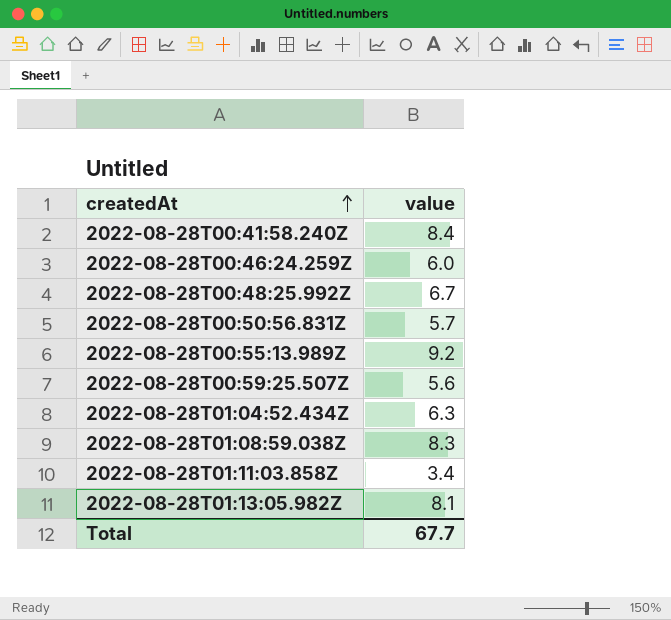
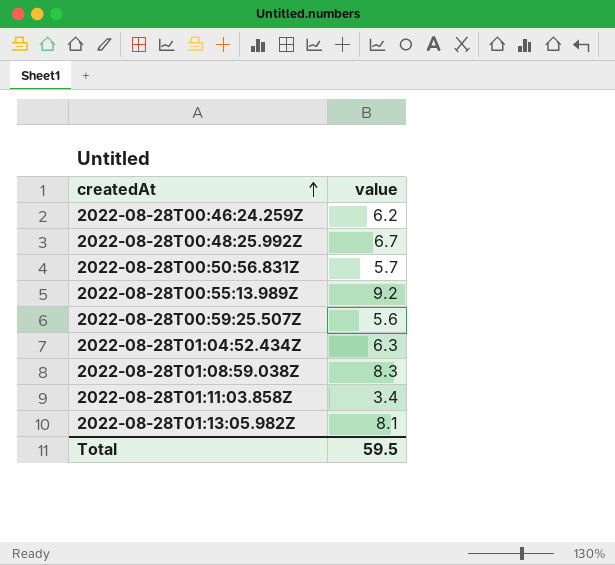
row 2022-08-28T00:41:58.240Z: 8.4 -> none
2022-08-28T00:46:24.259Z | value: 6.0 -> 6.2
Total | value: 67.7 -> 59.5

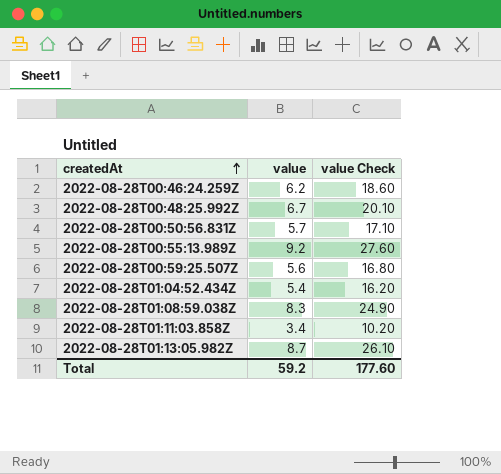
column value Check | formula: none -> [value] * 3
2022-08-28T01:04:52.434Z | value: 6.3 -> 5.4
2022-08-28T01:13:05.982Z | value: 8.1 -> 8.7
Total | value: 59.5 -> 59.2

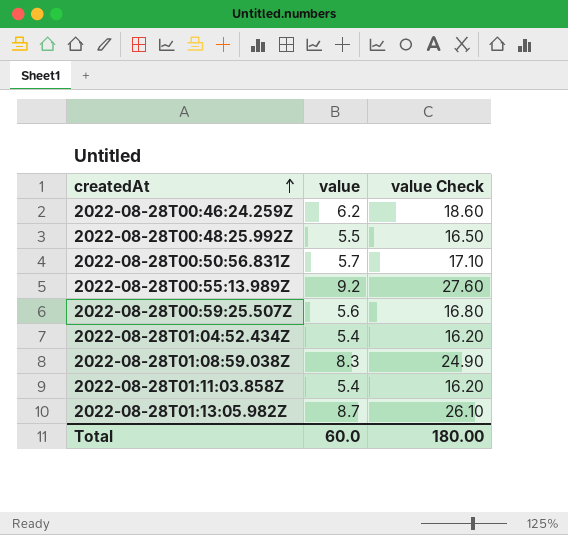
2022-08-28T00:48:25.992Z | value: 6.7 -> 5.5
2022-08-28T00:48:25.992Z | value Check: 20.10 -> 16.50
2022-08-28T01:11:03.858Z | value: 3.4 -> 5.4
2022-08-28T01:11:03.858Z | value Check: 10.20 -> 16.20
Total | value: 59.2 -> 60.0
Total | value Check: 177.60 -> 180.00

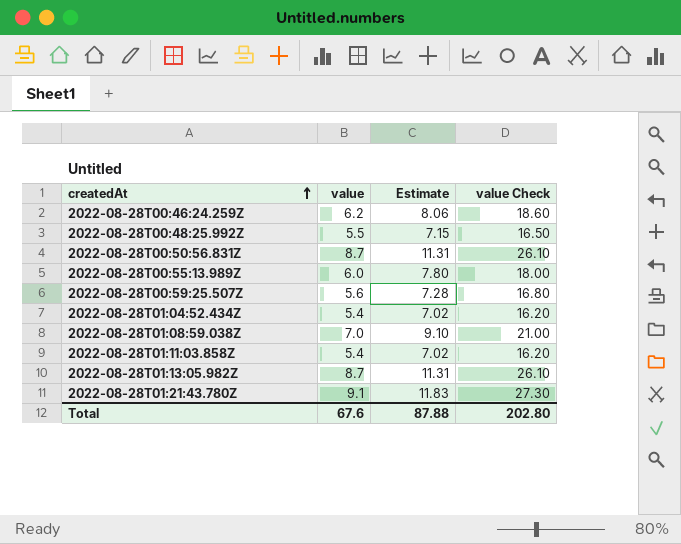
column Estimate | formula: none -> [value] * 1.3
2022-08-28T00:50:56.831Z | value: 5.7 -> 8.7
2022-08-28T00:50:56.831Z | value Check: 17.10 -> 26.10
2022-08-28T00:55:13.989Z | value: 9.2 -> 6.0
2022-08-28T00:55:13.989Z | value Check: 27.60 -> 18.00
2022-08-28T01:08:59.038Z | value: 8.3 -> 7.0
2022-08-28T01:08:59.038Z | value Check: 24.90 -> 21.00
row 2022-08-28T01:21:43.780Z: none -> 9.1 | 11.83 | 27.30
Total | value: 60.0 -> 67.6
Total | value Check: 180.00 -> 202.80

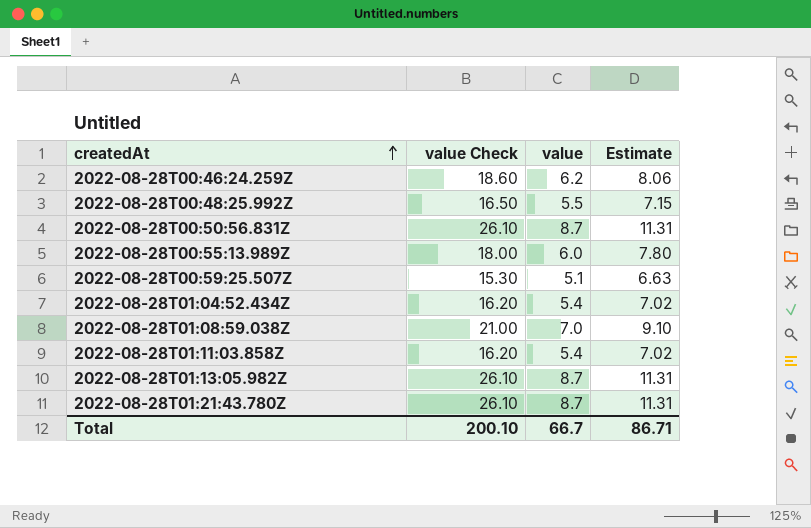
column value Check | position: 4 -> 2
2022-08-28T00:59:25.507Z | value Check: 16.80 -> 15.30
2022-08-28T00:59:25.507Z | value: 5.6 -> 5.1
2022-08-28T00:59:25.507Z | Estimate: 7.28 -> 6.63
2022-08-28T01:21:43.780Z | value Check: 27.30 -> 26.10
2022-08-28T01:21:43.780Z | value: 9.1 -> 8.7
2022-08-28T01:21:43.780Z | Estimate: 11.83 -> 11.31
Total | value Check: 202.80 -> 200.10
Total | value: 67.6 -> 66.7
Total | Estimate: 87.88 -> 86.71

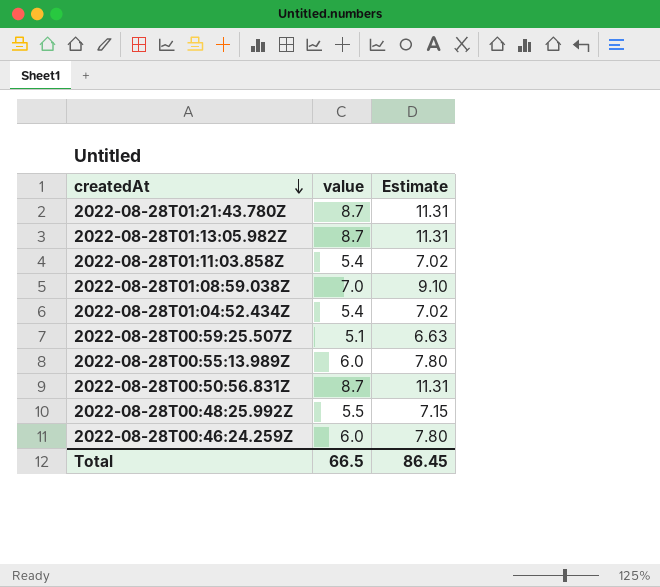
row order: createdAt ascending -> createdAt descending
column value Check | formula: [value] * 3 -> none
2022-08-28T00:46:24.259Z | value: 6.2 -> 6.0
2022-08-28T00:46:24.259Z | Estimate: 8.06 -> 7.80
Total | value: 66.7 -> 66.5
Total | Estimate: 86.71 -> 86.45

